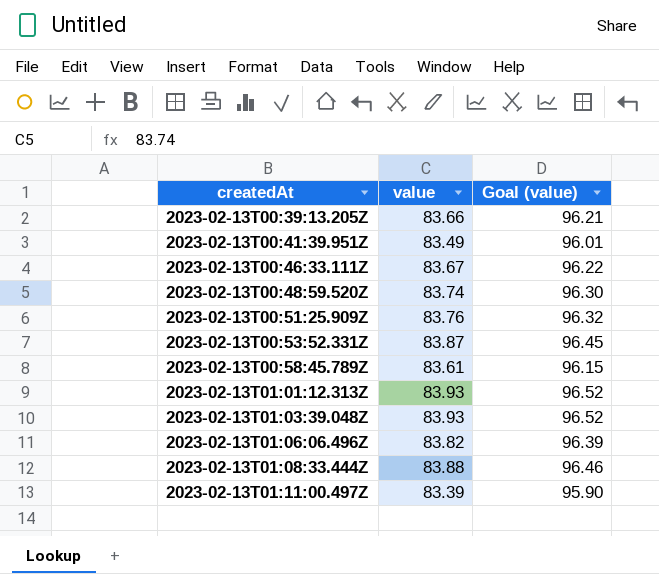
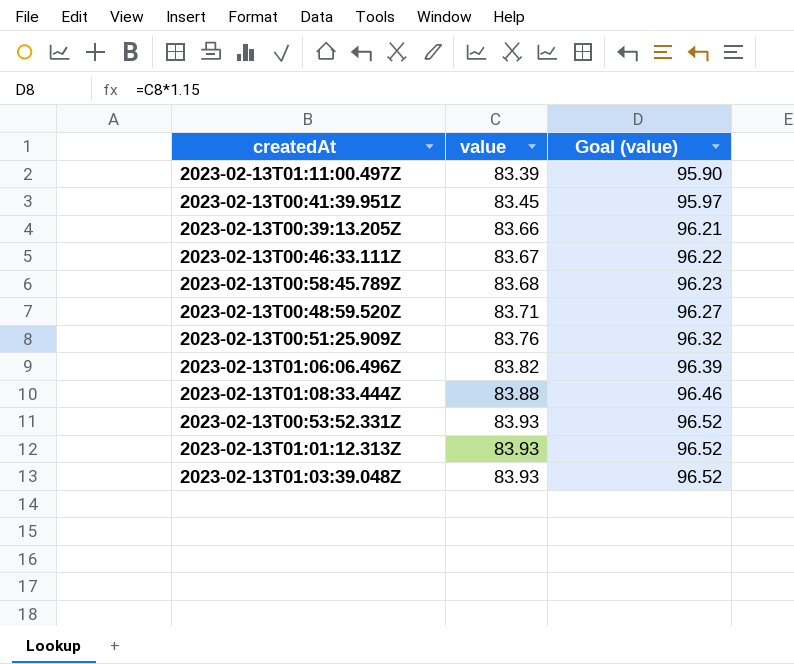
row order: createdAt ascending -> value ascending
2023-02-13T00:41:39.951Z | value: 83.49 -> 83.45
2023-02-13T00:41:39.951Z | Goal (value): 96.01 -> 95.97
2023-02-13T00:58:45.789Z | value: 83.61 -> 83.68
2023-02-13T00:58:45.789Z | Goal (value): 96.15 -> 96.23
2023-02-13T00:48:59.520Z | value: 83.74 -> 83.71
2023-02-13T00:48:59.520Z | Goal (value): 96.30 -> 96.27
2023-02-13T00:53:52.331Z | value: 83.87 -> 83.93
2023-02-13T00:53:52.331Z | Goal (value): 96.45 -> 96.52

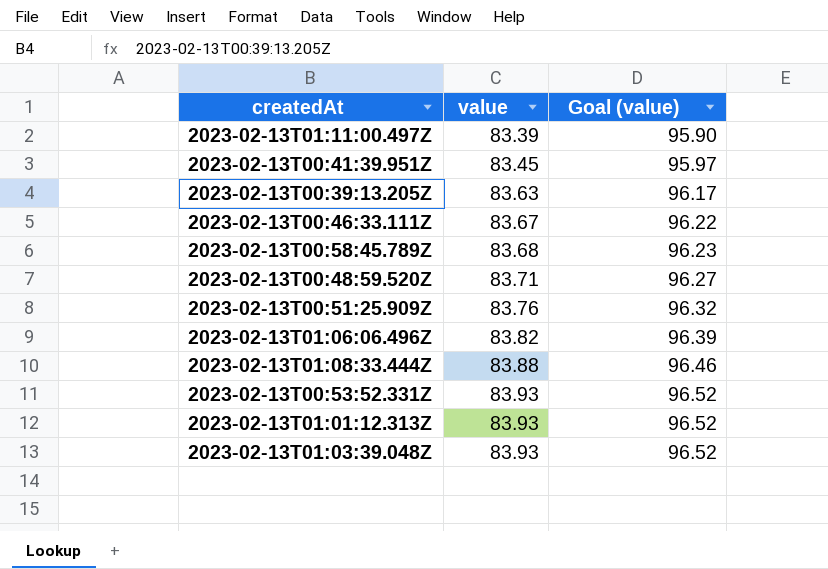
2023-02-13T00:39:13.205Z | value: 83.66 -> 83.63
2023-02-13T00:39:13.205Z | Goal (value): 96.21 -> 96.17

